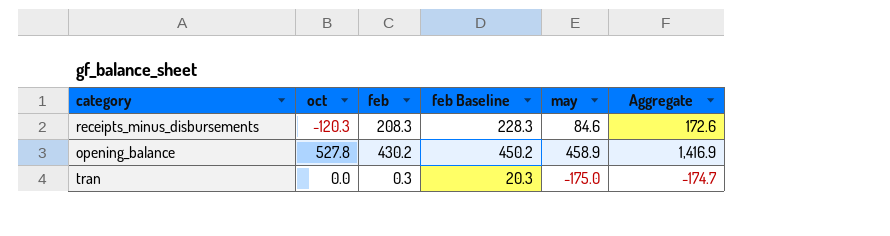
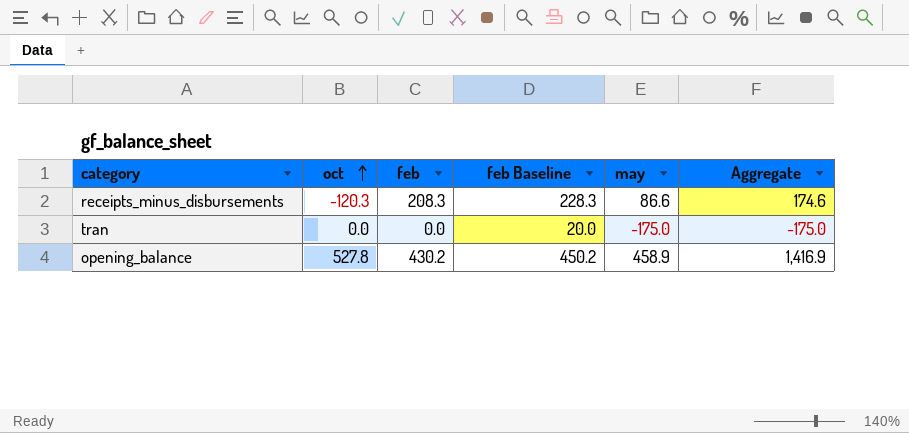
row order: none -> oct ascending
receipts_minus_disbursements | may: 84.6 -> 86.6
receipts_minus_disbursements | Aggregate: 172.6 -> 174.6
tran | feb: 0.3 -> 0.0
tran | feb Baseline: 20.3 -> 20.0
tran | Aggregate: -174.7 -> -175.0

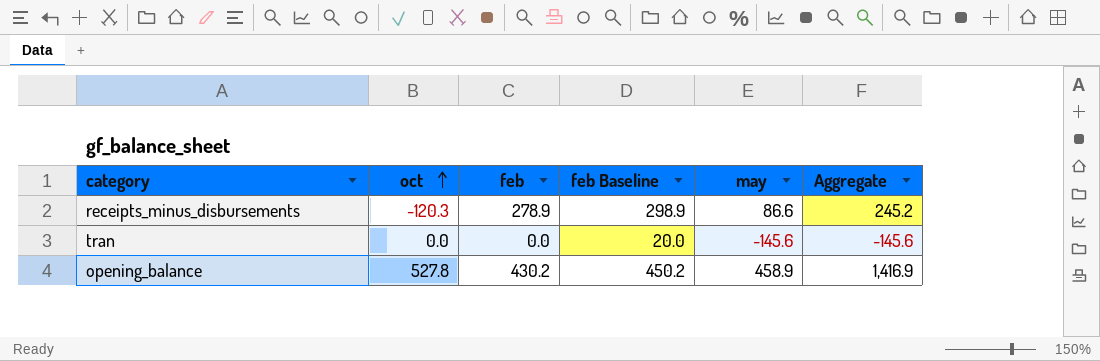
receipts_minus_disbursements | feb: 208.3 -> 278.9
receipts_minus_disbursements | feb Baseline: 228.3 -> 298.9
receipts_minus_disbursements | Aggregate: 174.6 -> 245.2
tran | may: -175.0 -> -145.6
tran | Aggregate: -175.0 -> -145.6

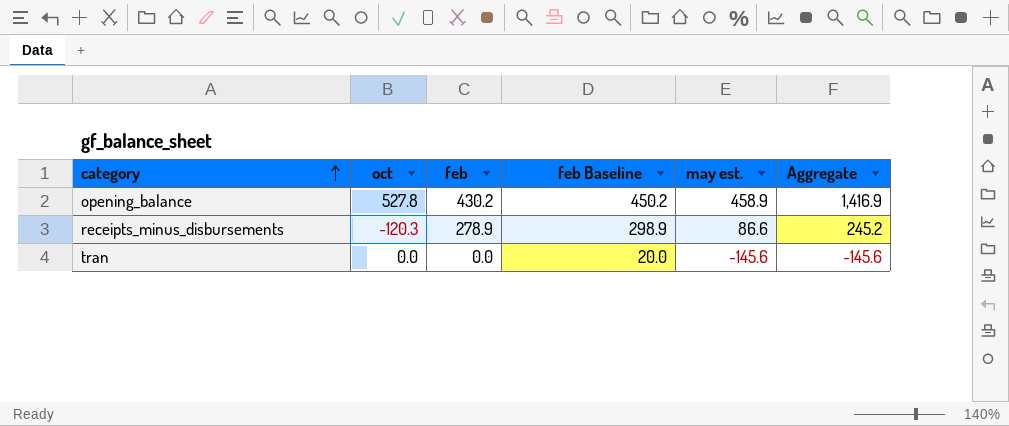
row order: oct ascending -> category ascending
column name: may -> may est.

